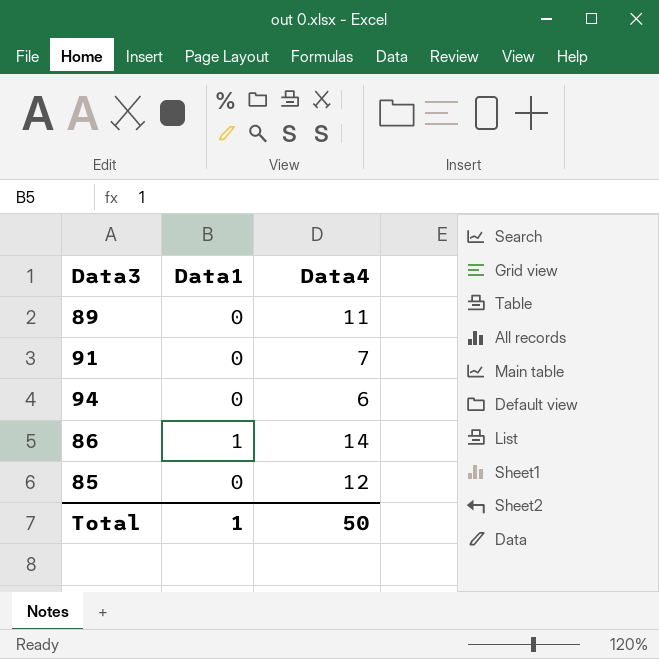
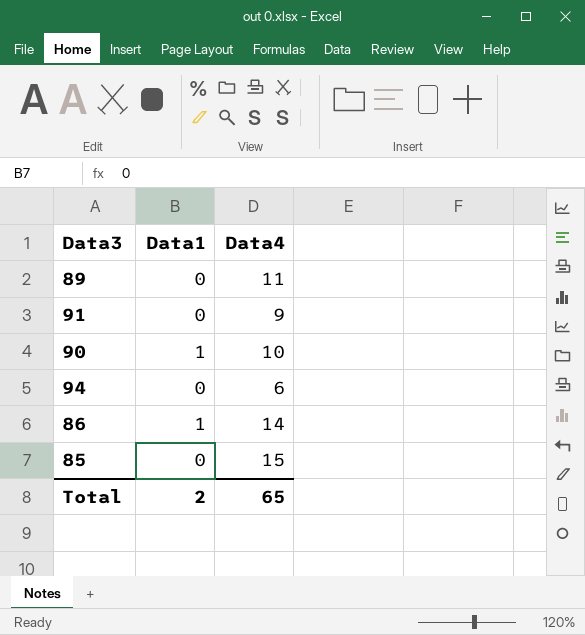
91 | Data4: 7 -> 9
row 90: none -> 1 | 10
85 | Data4: 12 -> 15
Total | Data1: 1 -> 2
Total | Data4: 50 -> 65

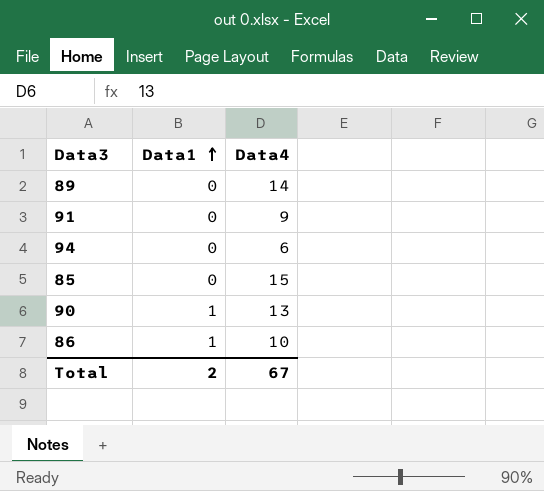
row order: none -> Data1 ascending
89 | Data4: 11 -> 14
90 | Data4: 10 -> 13
86 | Data4: 14 -> 10
Total | Data4: 65 -> 67

